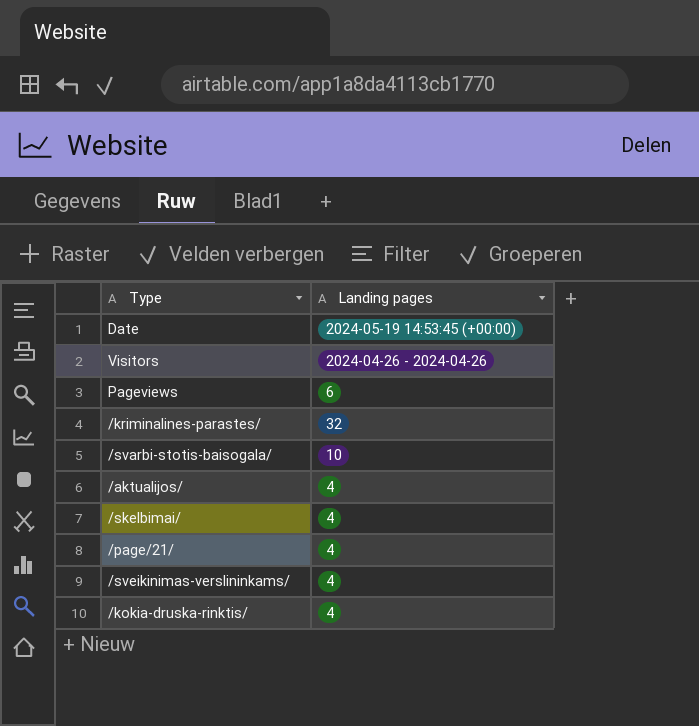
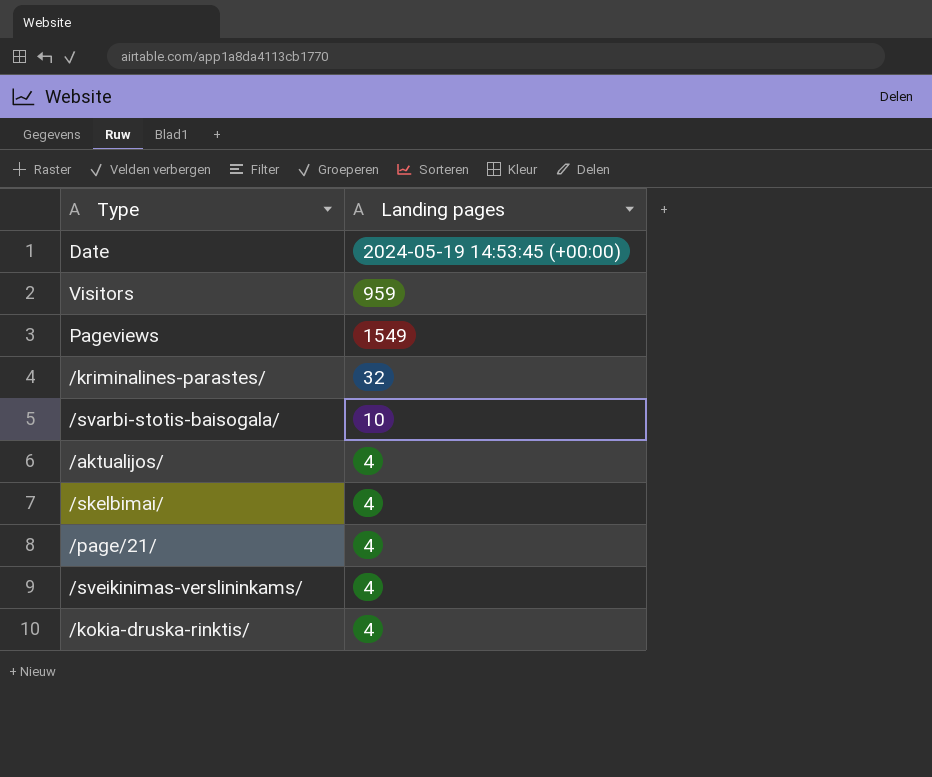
Visitors | Landing pages: 2024-04-26 - 2024-04-26 -> 959
Pageviews | Landing pages: 6 -> 1549

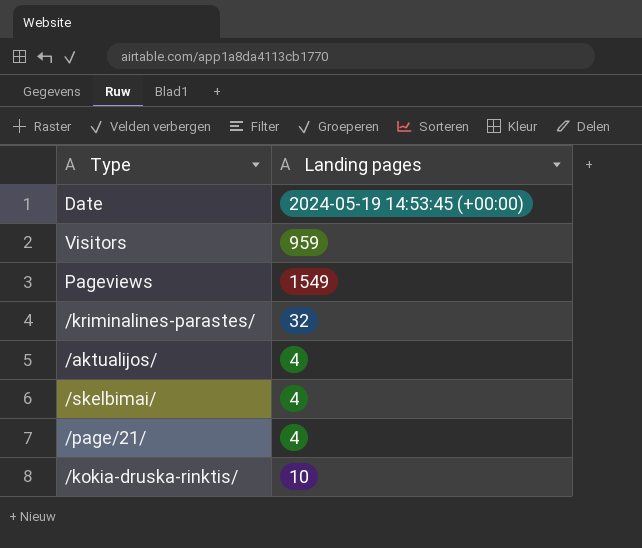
row /svarbi-stotis-baisogala/: 10 -> none
row /sveikinimas-verslininkams/: 4 -> none
/kokia-druska-rinktis/ | Landing pages: 4 -> 10

